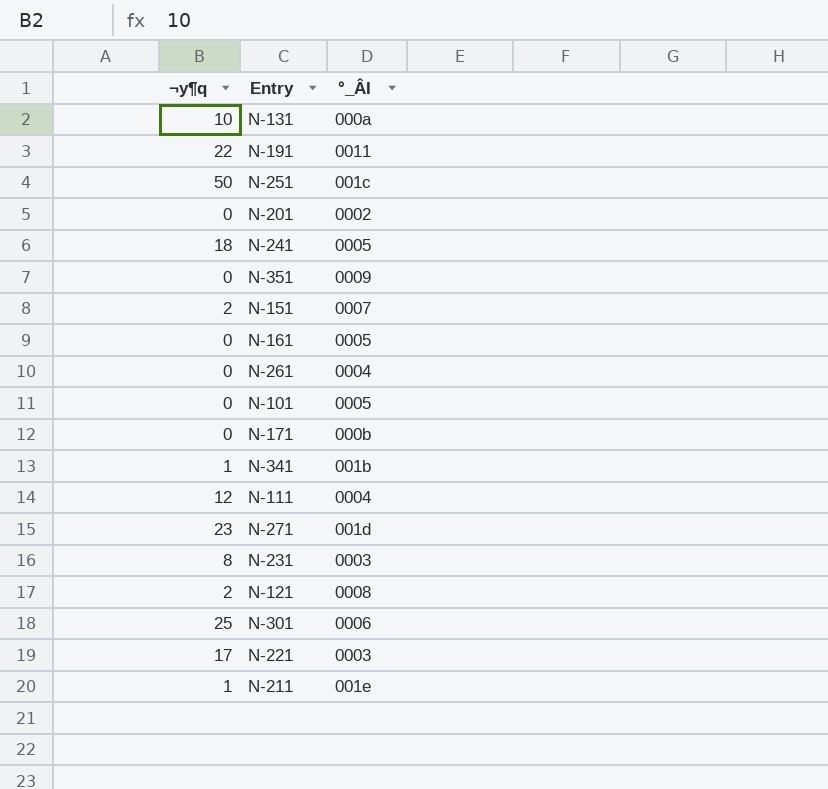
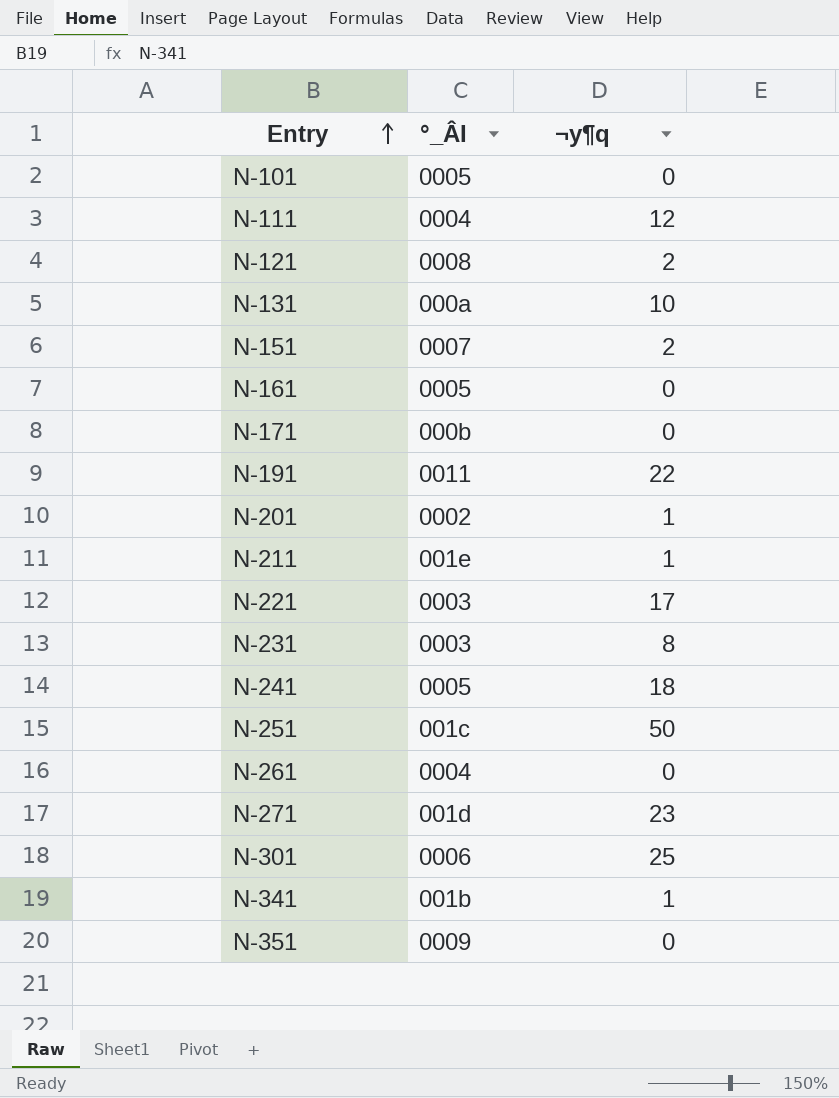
row order: none -> Entry ascending
column ¬y¶q | position: 1 -> 3
N-201 | ¬y¶q: 0 -> 1

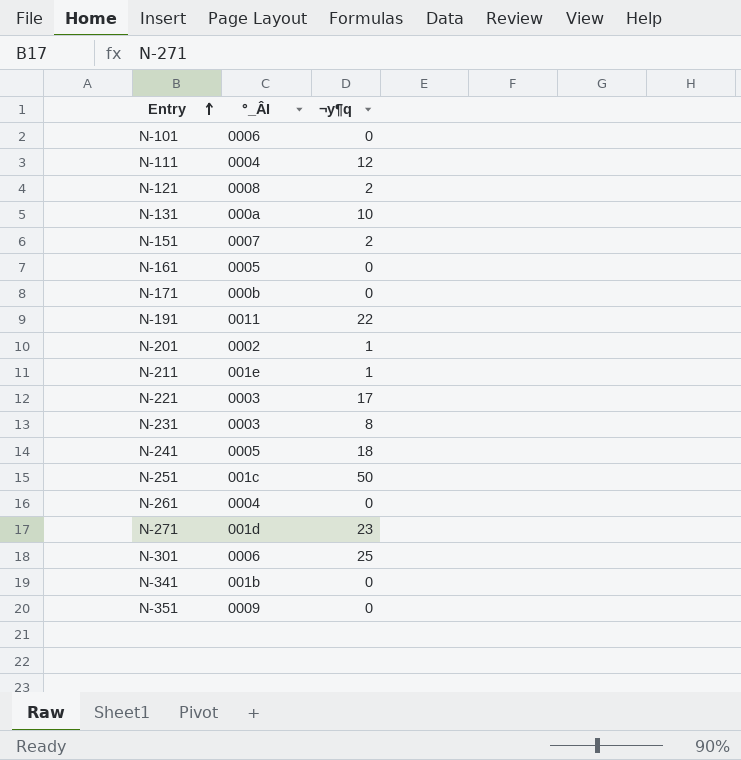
N-101 | °_ÂI: 0005 -> 0006
N-341 | ¬y¶q: 1 -> 0

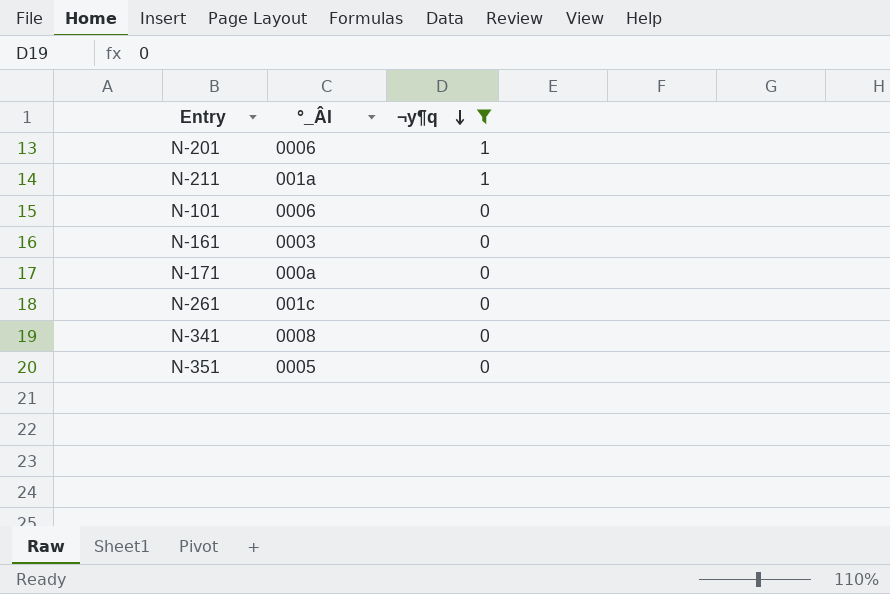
filter: none -> ¬y¶q <= 1
row order: Entry ascending -> ¬y¶q descending
N-201 | °_ÂI: 0002 -> 0006
N-211 | °_ÂI: 001e -> 001a
N-161 | °_ÂI: 0005 -> 0003
N-171 | °_ÂI: 000b -> 000a
N-261 | °_ÂI: 0004 -> 001c
N-341 | °_ÂI: 001b -> 0008
N-351 | °_ÂI: 0009 -> 0005

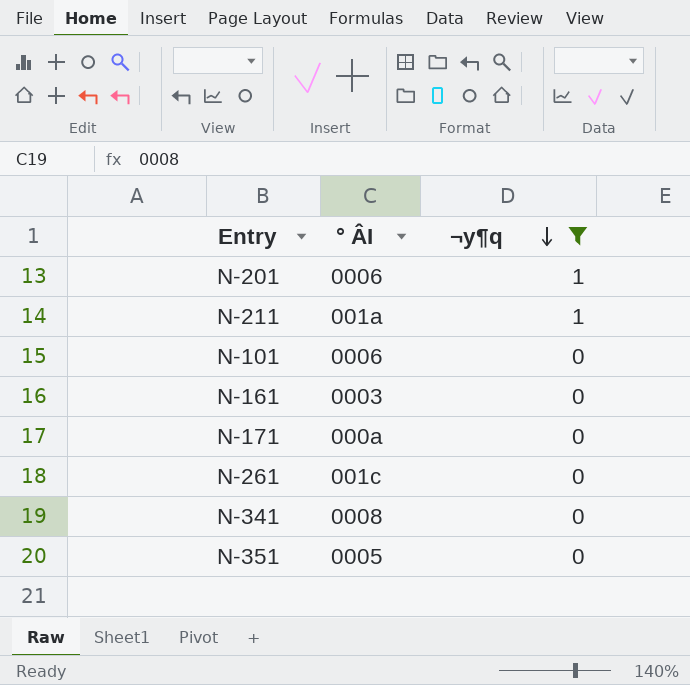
column name: °_ÂI -> ° ÂI

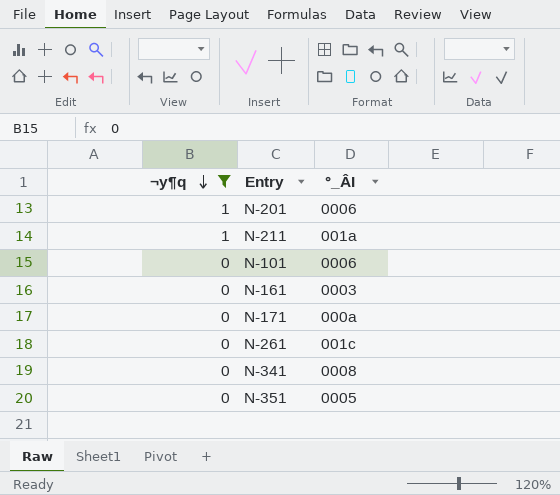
column ¬y¶q | position: 3 -> 1
column name: ° ÂI -> °_ÂI

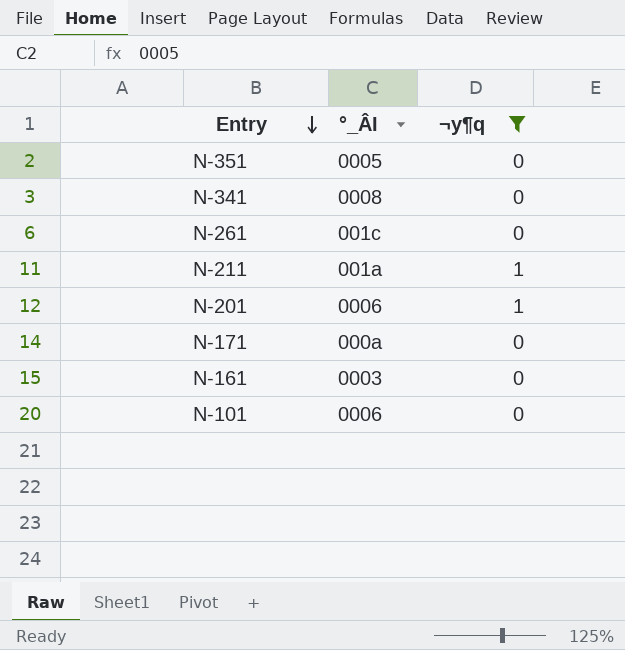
row order: ¬y¶q descending -> Entry descending
column ¬y¶q | position: 1 -> 3

